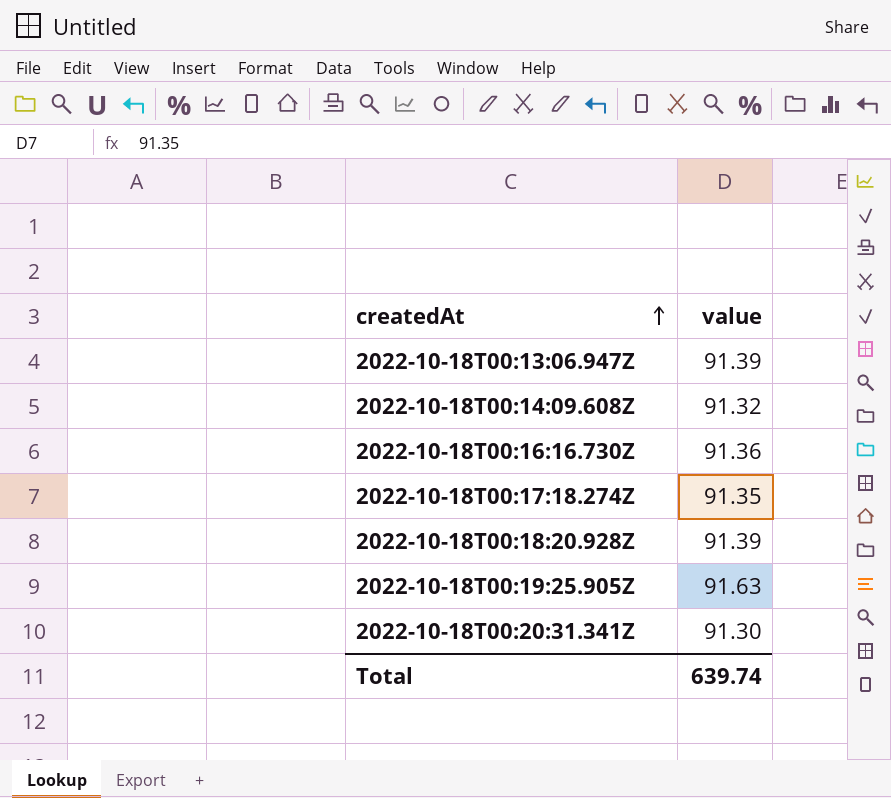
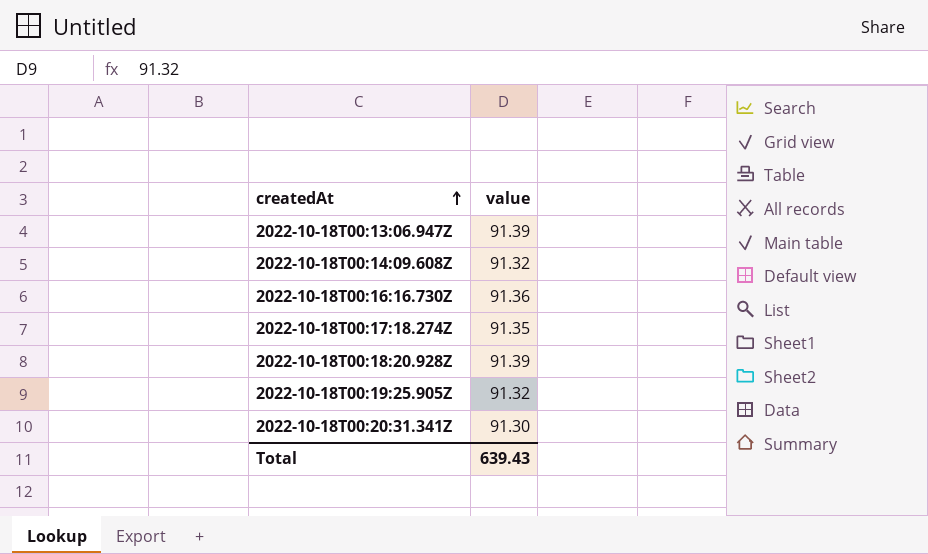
2022-10-18T00:19:25.905Z | value: 91.63 -> 91.32
Total | value: 639.74 -> 639.43

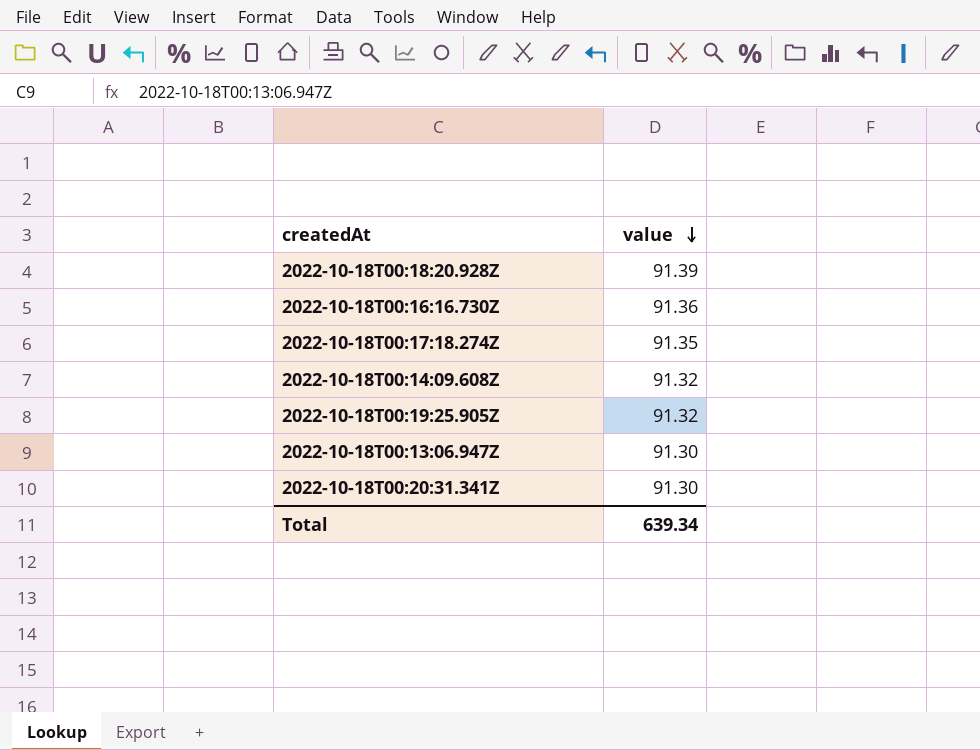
row order: createdAt ascending -> value descending
2022-10-18T00:13:06.947Z | value: 91.39 -> 91.30
Total | value: 639.43 -> 639.34

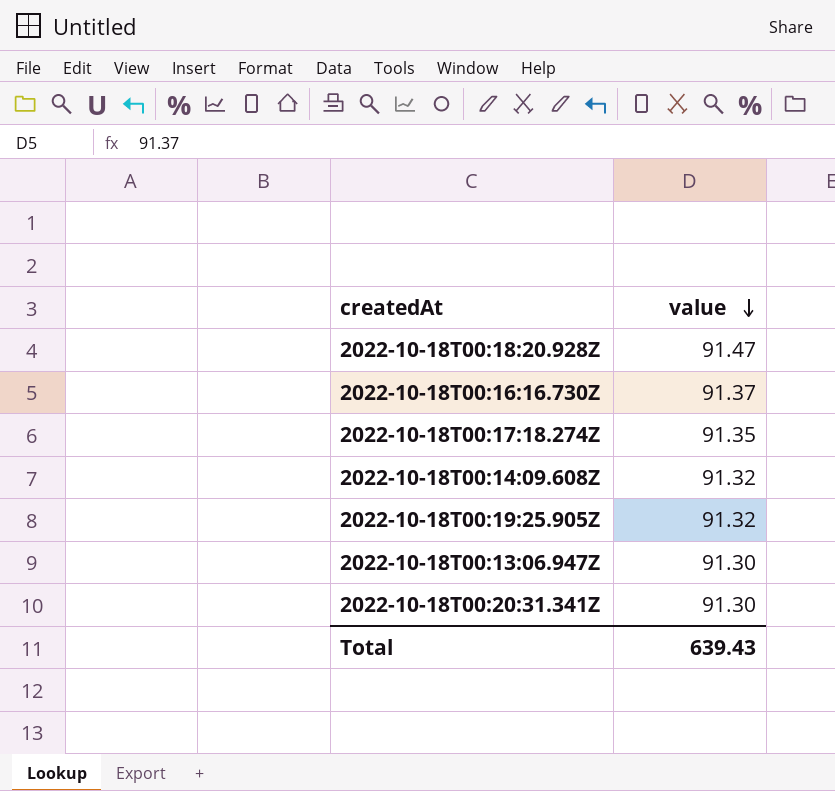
2022-10-18T00:18:20.928Z | value: 91.39 -> 91.47
2022-10-18T00:16:16.730Z | value: 91.36 -> 91.37
Total | value: 639.34 -> 639.43

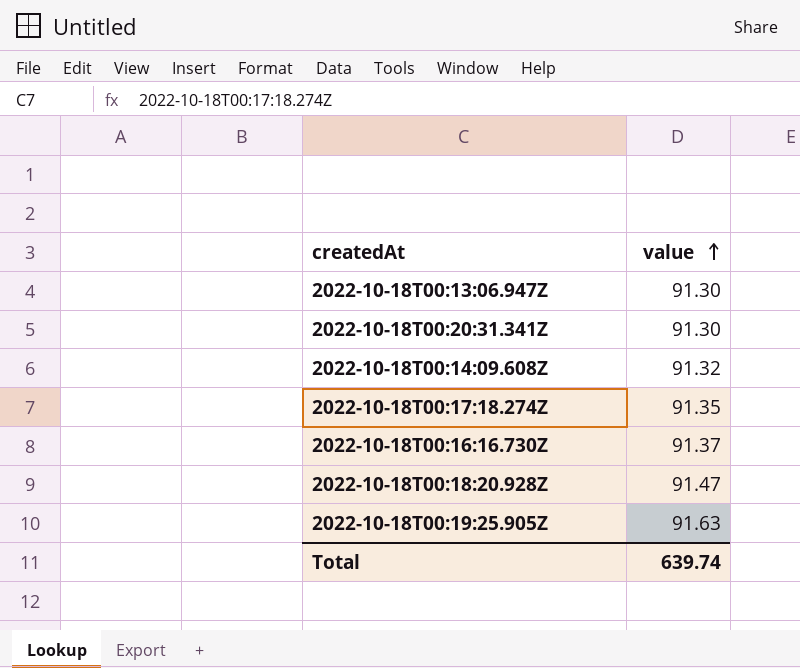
row order: value descending -> value ascending
2022-10-18T00:19:25.905Z | value: 91.32 -> 91.63
Total | value: 639.43 -> 639.74

